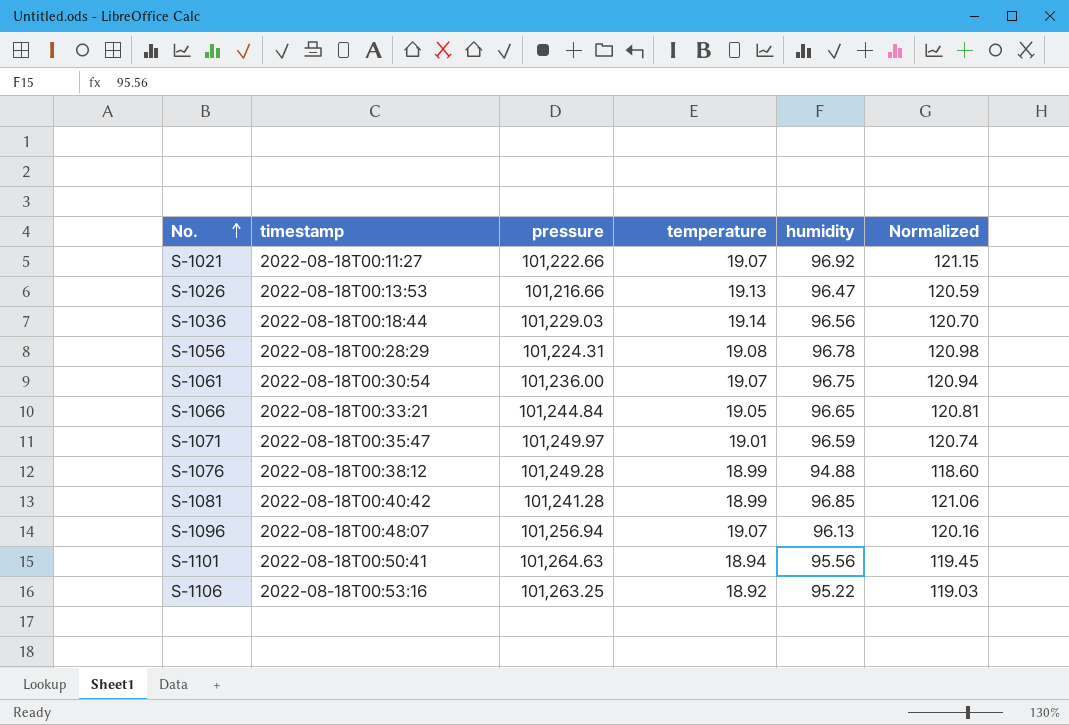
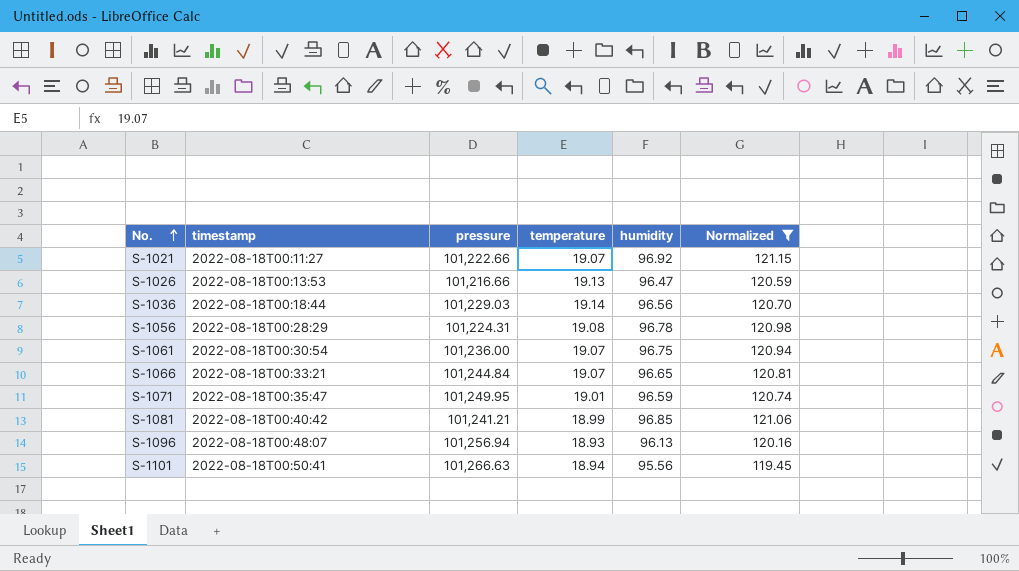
filter: none -> Normalized >= 119.45
S-1066 | temperature: 19.05 -> 19.07
S-1071 | pressure: 101,249.97 -> 101,249.95
S-1081 | pressure: 101,241.28 -> 101,241.21
S-1096 | temperature: 19.07 -> 18.93
S-1101 | pressure: 101,264.63 -> 101,266.63

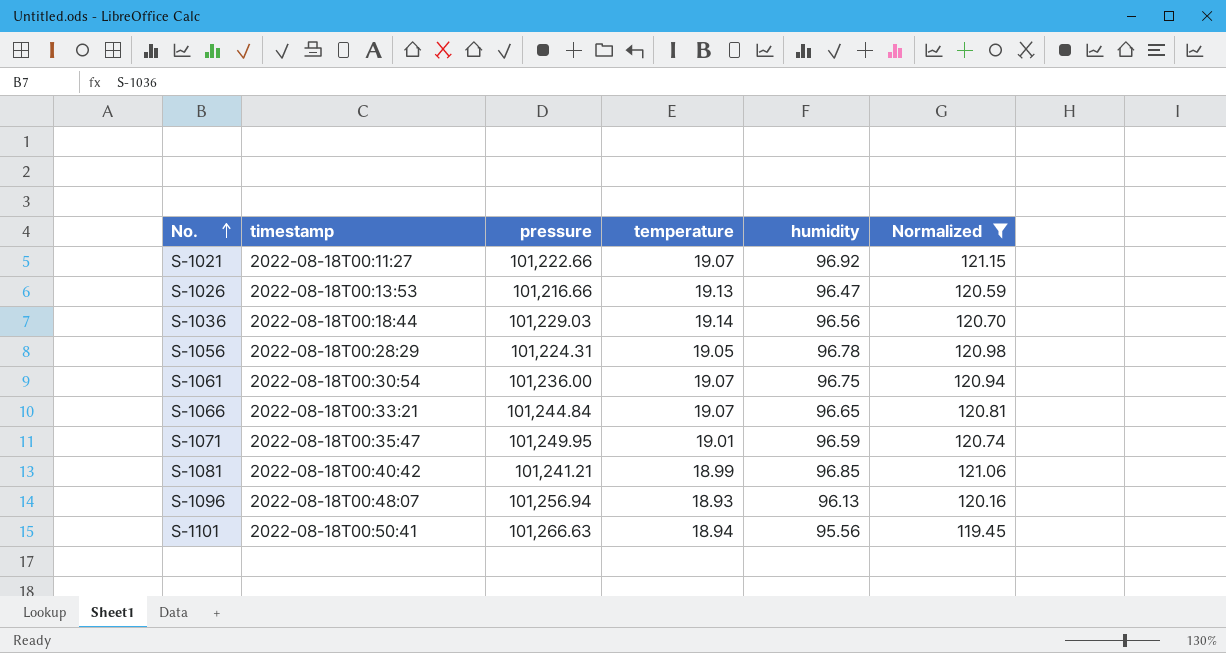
S-1056 | temperature: 19.08 -> 19.05

